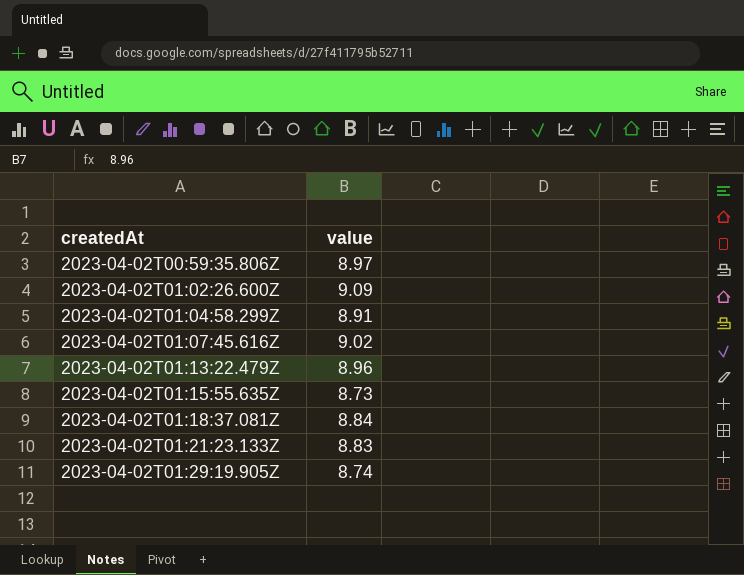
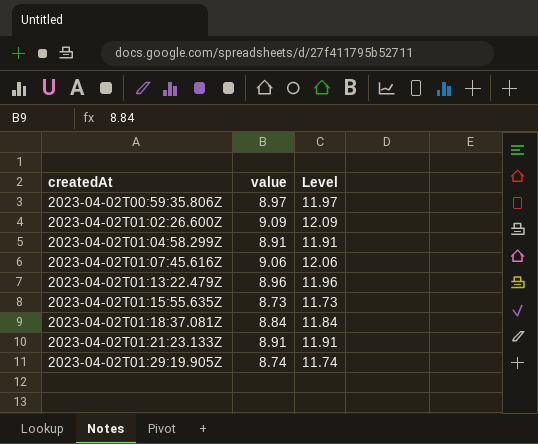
column Level | formula: none -> [value] + 3
2023-04-02T01:07:45.616Z | value: 9.02 -> 9.06
2023-04-02T01:21:23.133Z | value: 8.83 -> 8.91

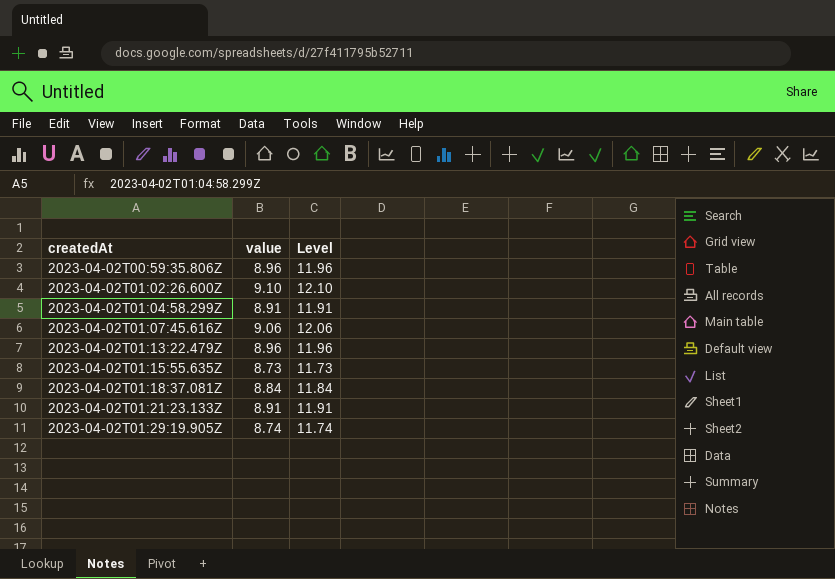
2023-04-02T00:59:35.806Z | value: 8.97 -> 8.96
2023-04-02T00:59:35.806Z | Level: 11.97 -> 11.96
2023-04-02T01:02:26.600Z | value: 9.09 -> 9.10
2023-04-02T01:02:26.600Z | Level: 12.09 -> 12.10

